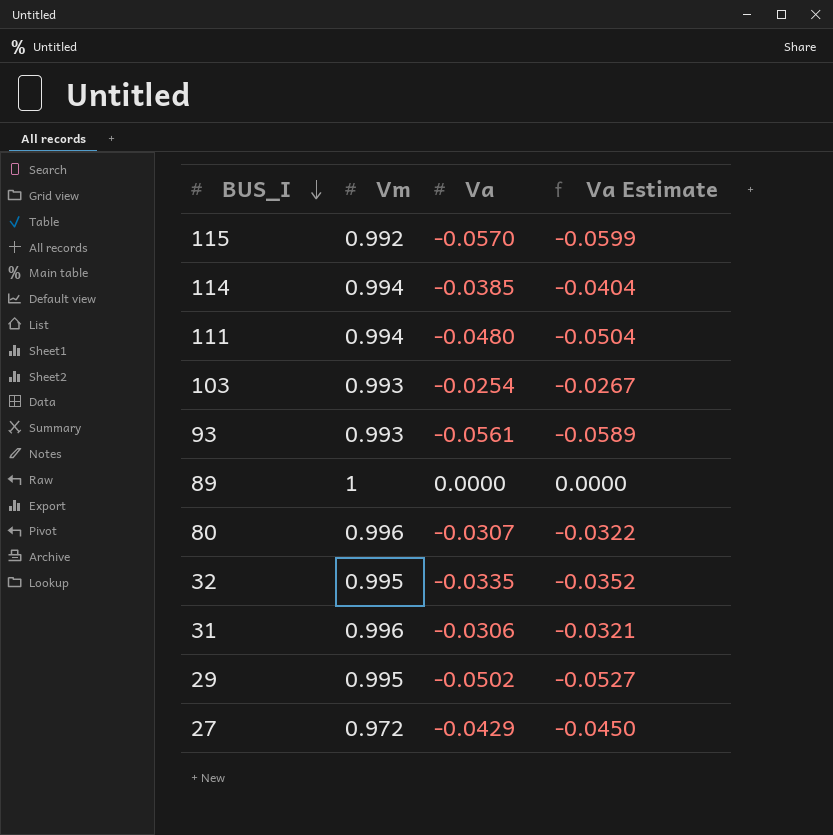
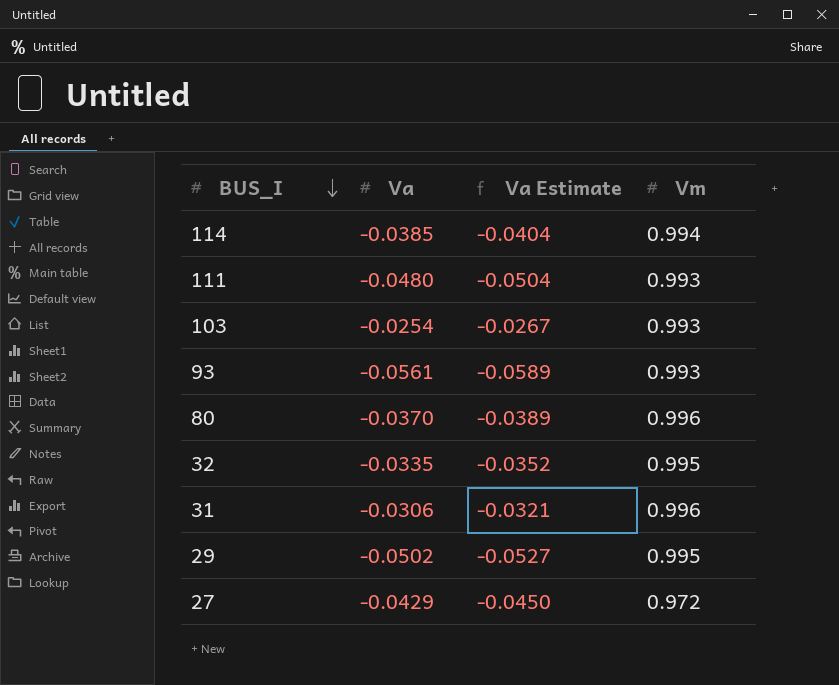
column Vm | position: 2 -> 4
row 115: 0.992 | -0.0570 | -0.0599 -> none
row 89: 1 | 0.0000 | 0.0000 -> none
111 | Vm: 0.994 -> 0.993
80 | Va: -0.0307 -> -0.0370
80 | Va Estimate: -0.0322 -> -0.0389

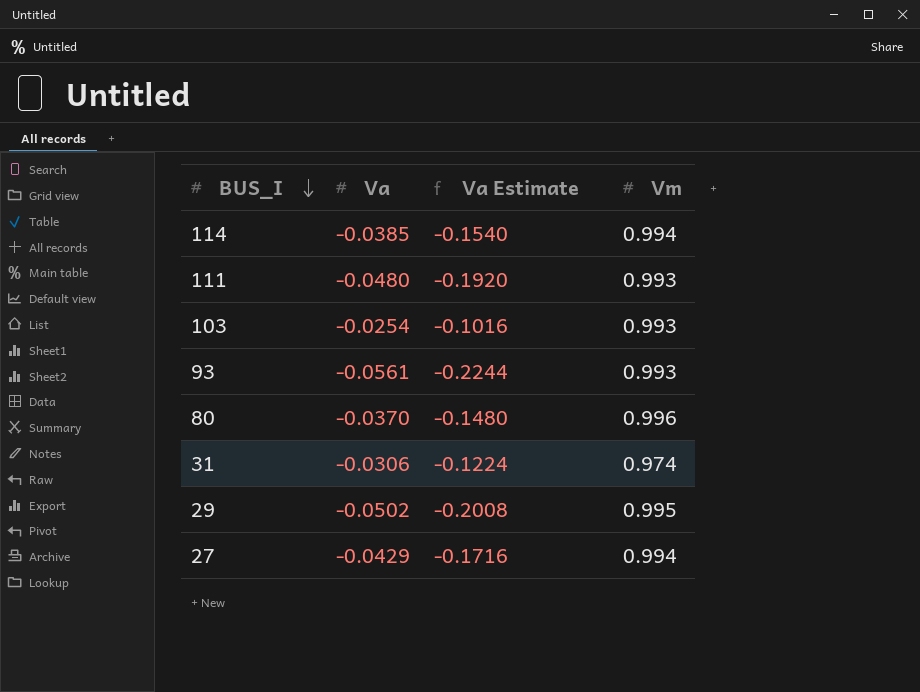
column Va Estimate | formula: [Va] * 1.05 -> [Va] * 4
row 32: -0.0335 | -0.0352 | 0.995 -> none
31 | Vm: 0.996 -> 0.974
27 | Vm: 0.972 -> 0.994

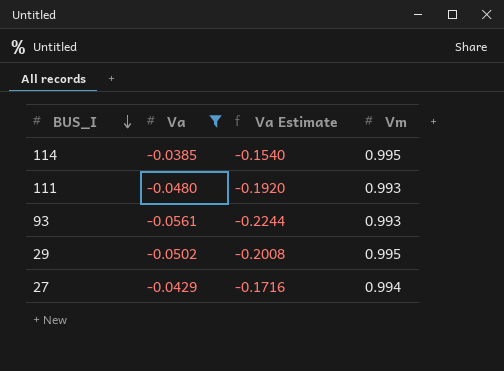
filter: none -> Va <= -0.0385
114 | Vm: 0.994 -> 0.995

